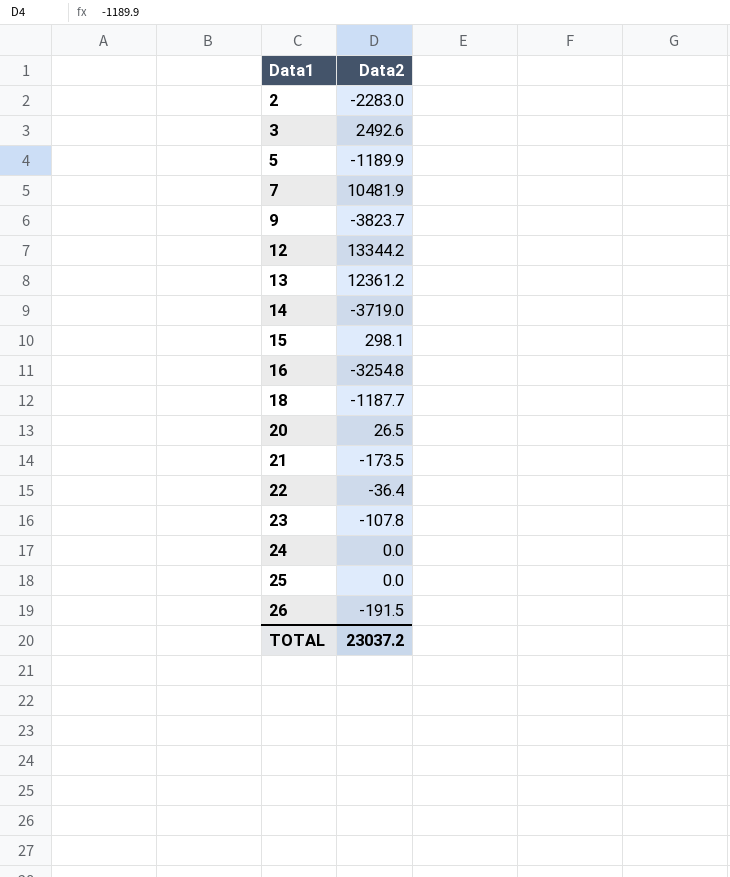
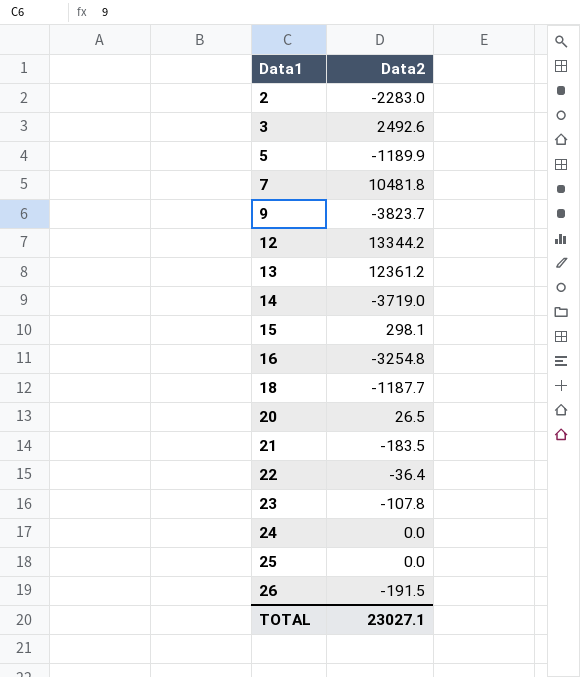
7 | Data2: 10481.9 -> 10481.8
21 | Data2: -173.5 -> -183.5
TOTAL | Data2: 23037.2 -> 23027.1

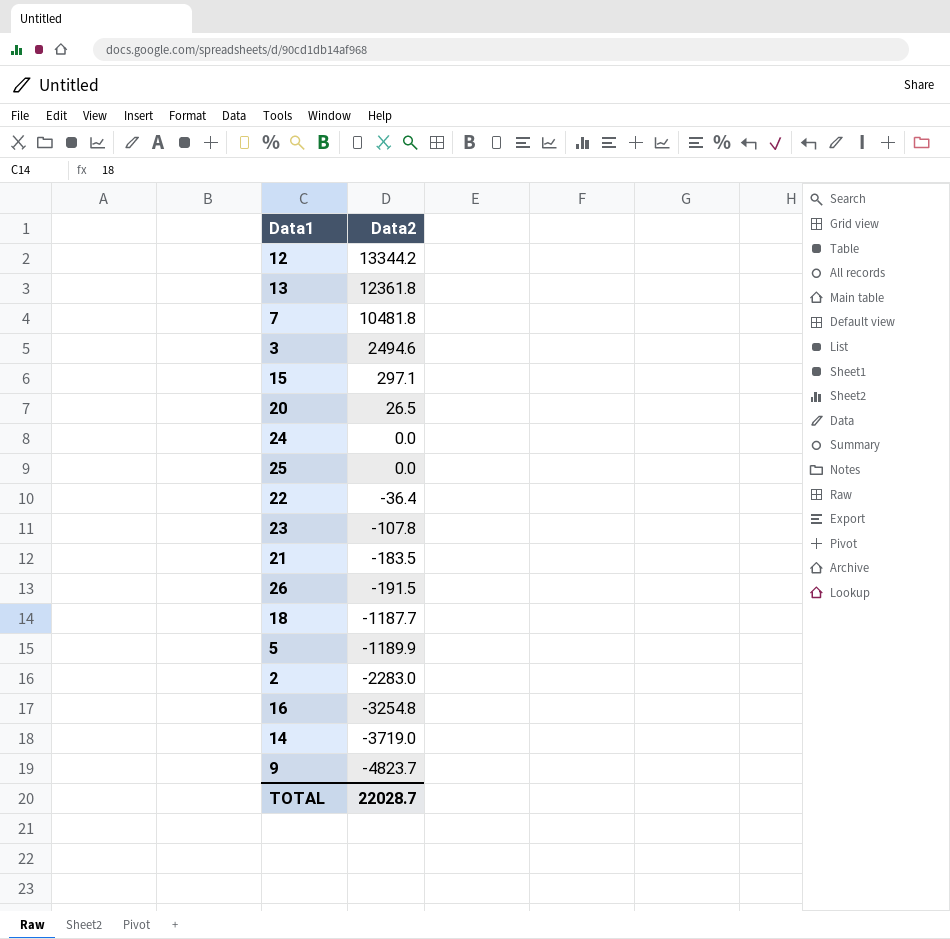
row order: Data1 ascending -> Data2 descending
13 | Data2: 12361.2 -> 12361.8
3 | Data2: 2492.6 -> 2494.6
15 | Data2: 298.1 -> 297.1
9 | Data2: -3823.7 -> -4823.7
TOTAL | Data2: 23027.1 -> 22028.7

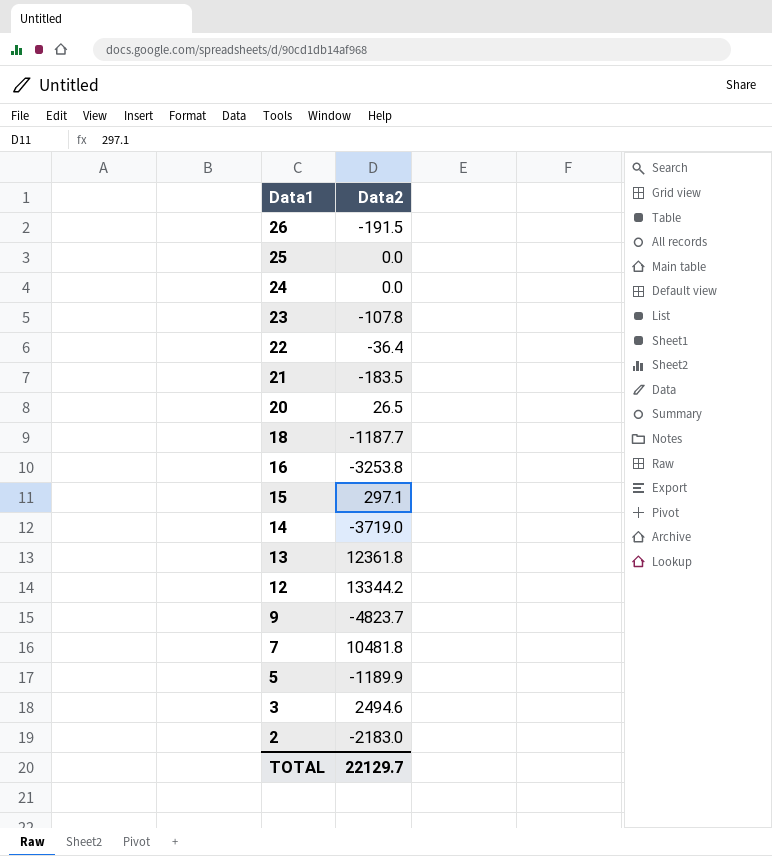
row order: Data2 descending -> Data1 descending
16 | Data2: -3254.8 -> -3253.8
2 | Data2: -2283.0 -> -2183.0
TOTAL | Data2: 22028.7 -> 22129.7

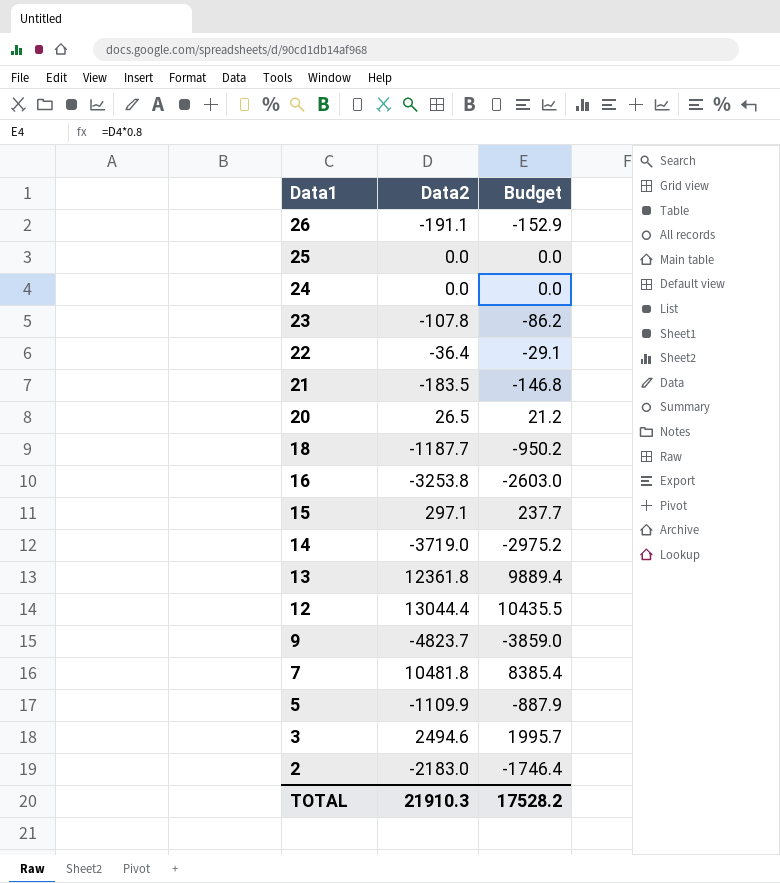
column Budget | formula: none -> [Data2] * 0.8
26 | Data2: -191.5 -> -191.1
12 | Data2: 13344.2 -> 13044.4
5 | Data2: -1189.9 -> -1109.9
TOTAL | Data2: 22129.7 -> 21910.3

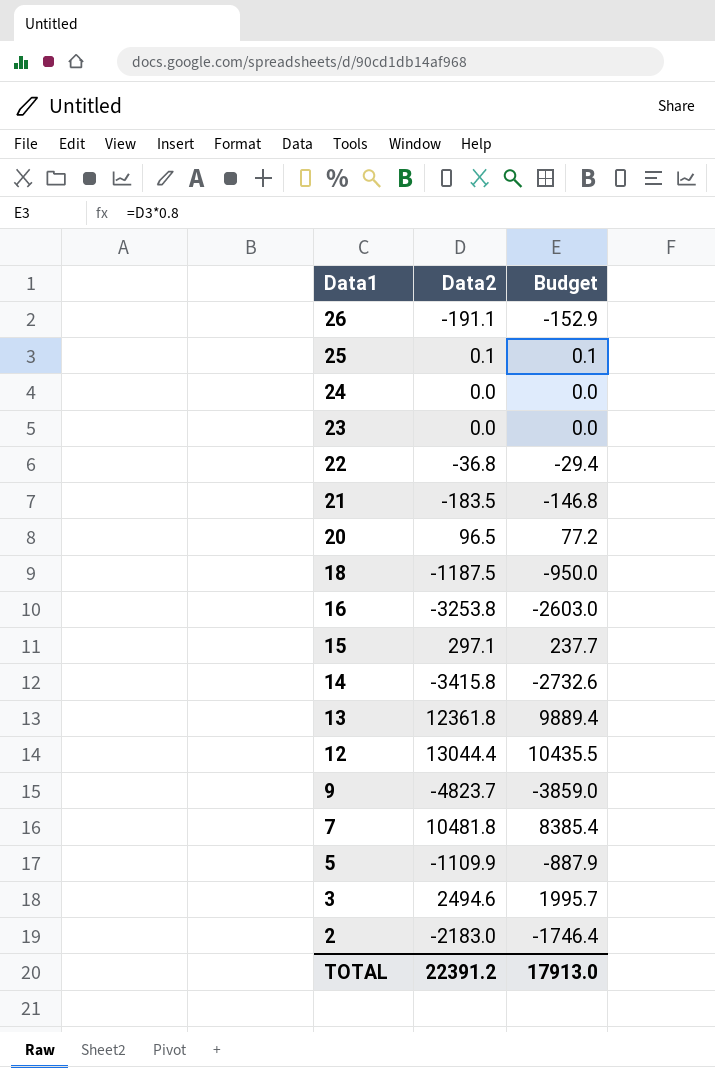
25 | Data2: 0.0 -> 0.1
25 | Budget: 0.0 -> 0.1
23 | Data2: -107.8 -> 0.0
23 | Budget: -86.2 -> 0.0
22 | Data2: -36.4 -> -36.8
22 | Budget: -29.1 -> -29.4
20 | Data2: 26.5 -> 96.5
20 | Budget: 21.2 -> 77.2
18 | Data2: -1187.7 -> -1187.5
18 | Budget: -950.2 -> -950.0
14 | Data2: -3719.0 -> -3415.8
14 | Budget: -2975.2 -> -2732.6
TOTAL | Data2: 21910.3 -> 22391.2
TOTAL | Budget: 17528.2 -> 17913.0

